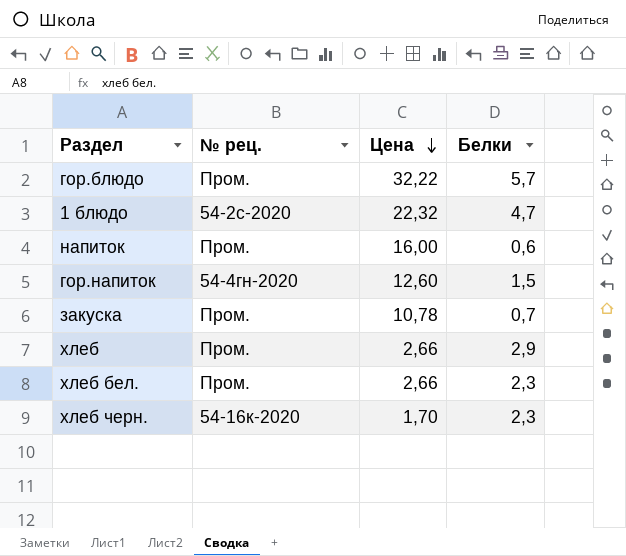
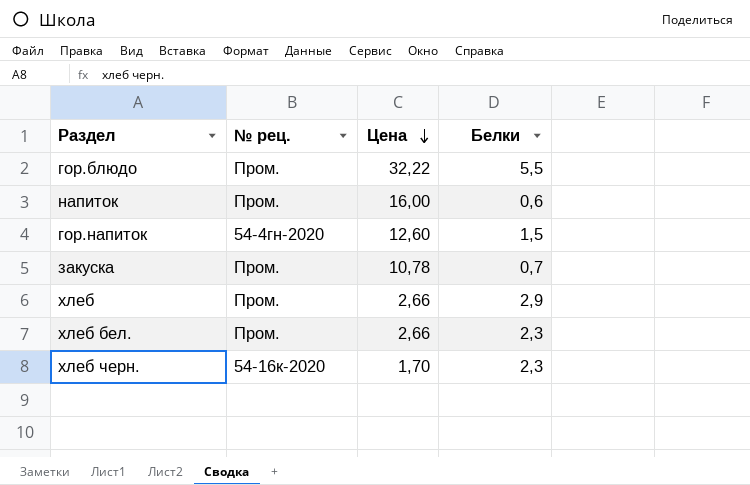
row 1 блюдо: 54-2с-2020 | 22,32 | 4,7 -> none
гор.блюдо | Белки: 5,7 -> 5,5

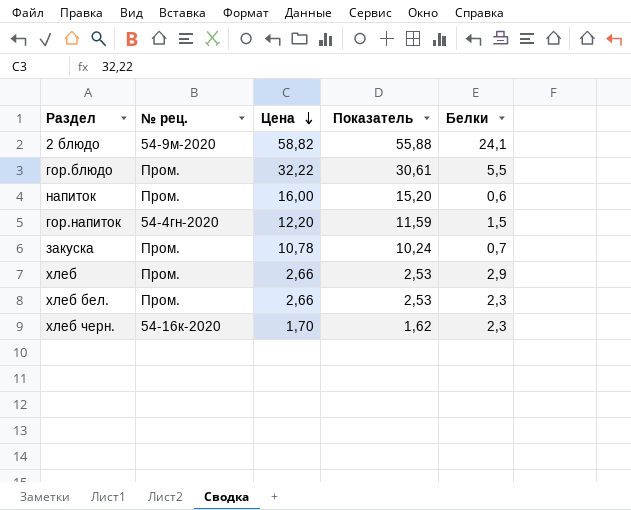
column Показатель | formula: none -> [Цена] * 0,95
row 2 блюдо: none -> 54-9м-2020 | 58,82 | 55,88 | 24,1
гор.напиток | Цена: 12,60 -> 12,20

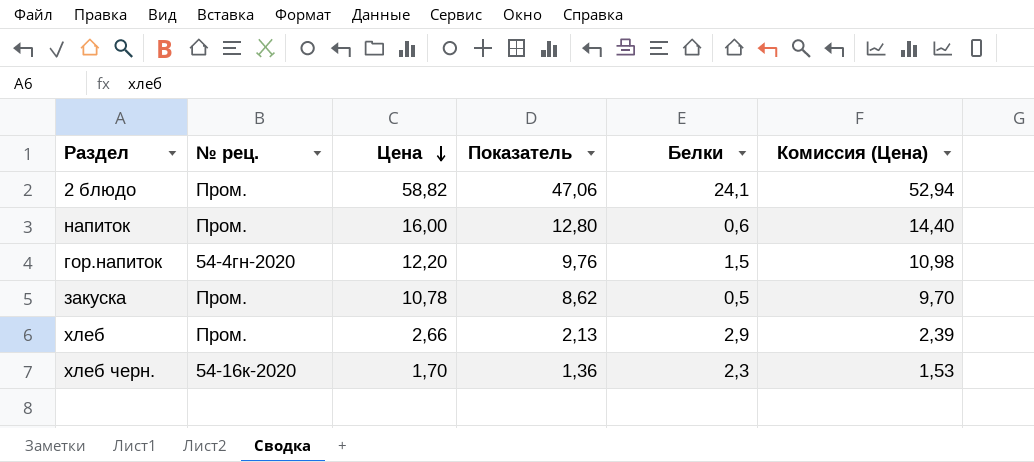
column Показатель | formula: [Цена] * 0,95 -> [Цена] * 0,8
column Комиссия (Цена) | formula: none -> [Цена] * 0,9
row гор.блюдо: Пром. | 32,22 | 30,61 | 5,5 -> none
row хлеб бел.: Пром. | 2,66 | 2,53 | 2,3 -> none
2 блюдо | № рец.: 54-9м-2020 -> Пром.
закуска | Белки: 0,7 -> 0,5

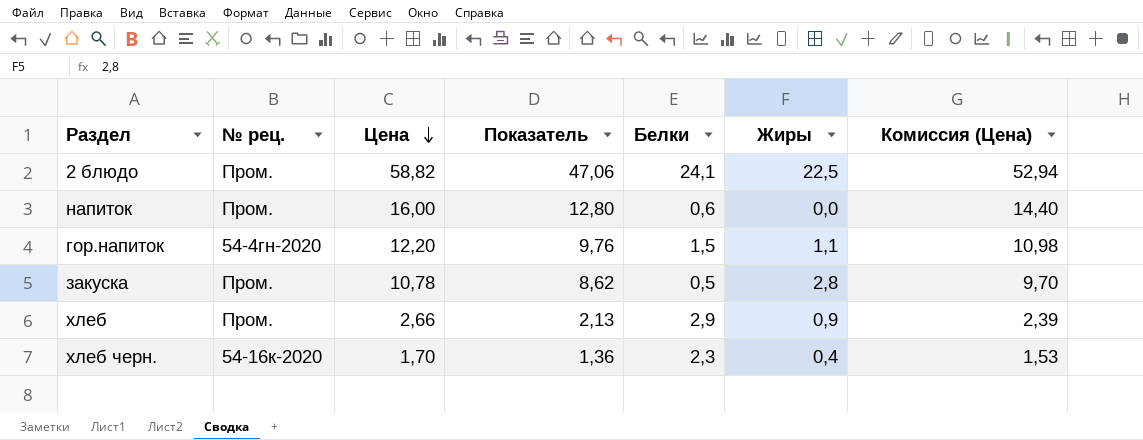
column Жиры | position: none -> 6

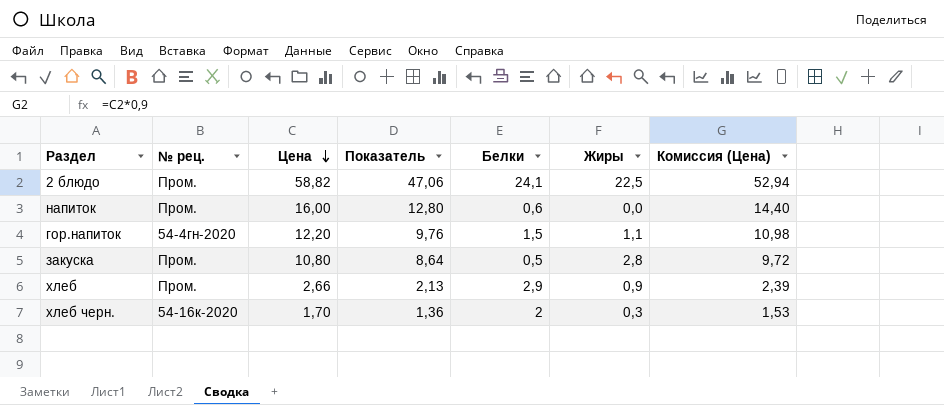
закуска | Цена: 10,78 -> 10,80
закуска | Показатель: 8,62 -> 8,64
закуска | Комиссия (Цена): 9,70 -> 9,72
хлеб черн. | Белки: 2,3 -> 2
хлеб черн. | Жиры: 0,4 -> 0,3

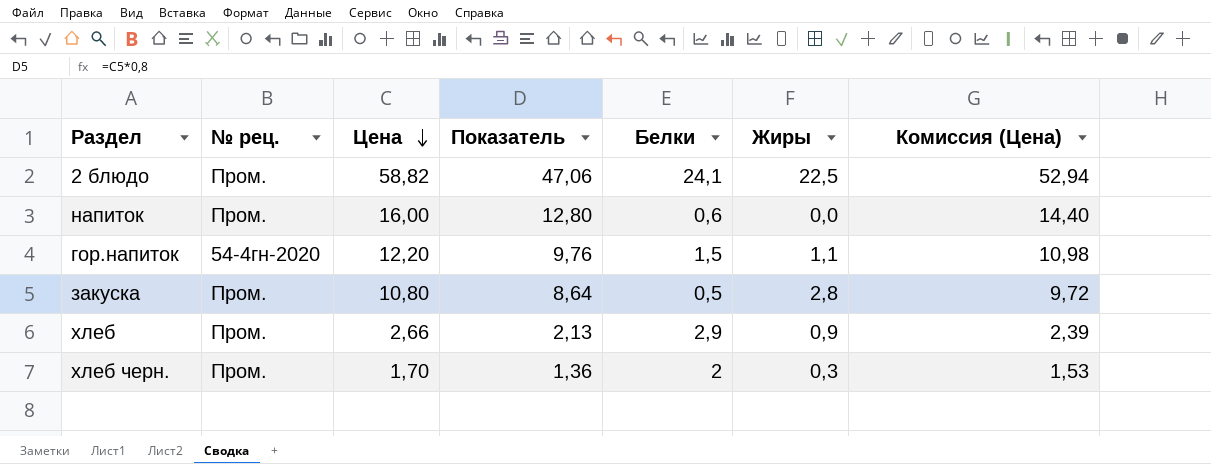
хлеб черн. | № рец.: 54-16к-2020 -> Пром.

